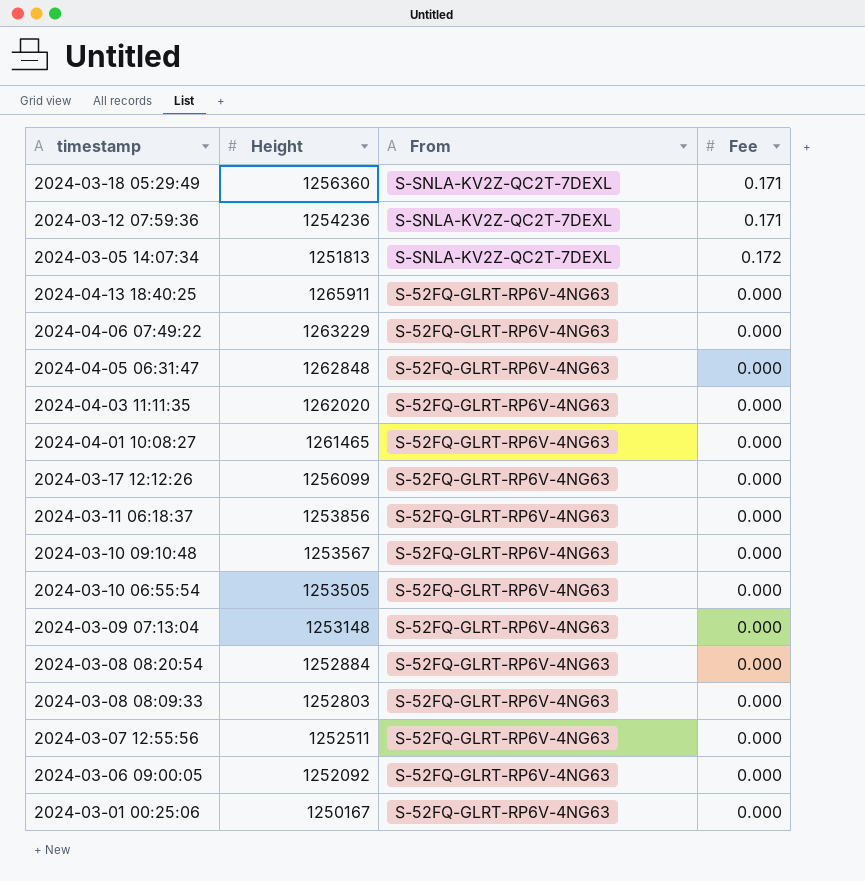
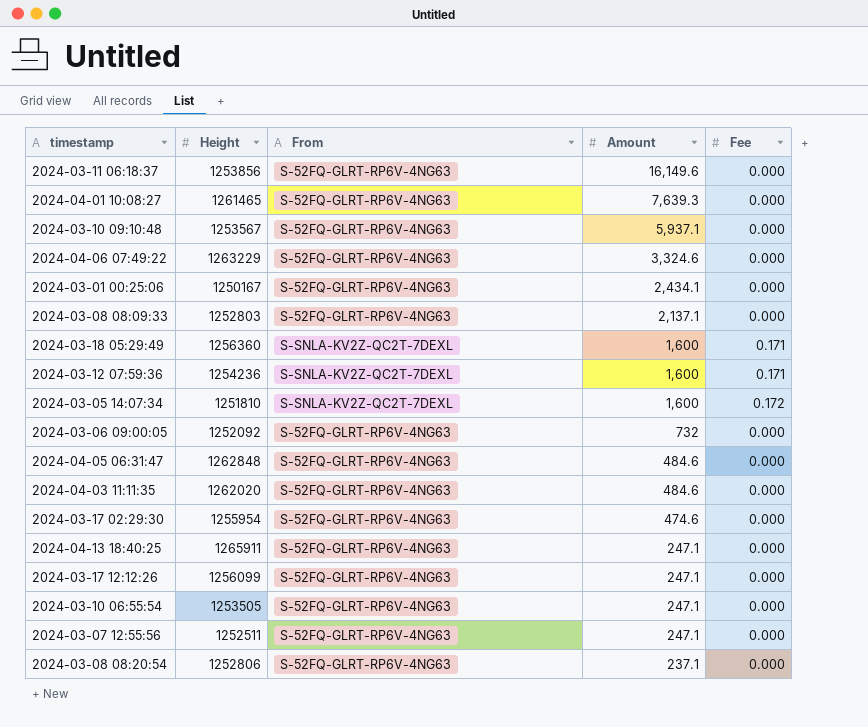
row order: From descending -> Amount descending
column Amount | position: none -> 4
row 2024-03-09 07:13:04: 1253148 | S-52FQ-GLRT-RP6V-4NG63 | 0.000 -> none
2024-03-05 14:07:34 | Height: 1251813 -> 1251810
row 2024-03-17 02:29:30: none -> 1255954 | S-52FQ-GLRT-RP6V-4NG63 | 474.6 | 0.000
2024-03-08 08:20:54 | Height: 1252884 -> 1252806

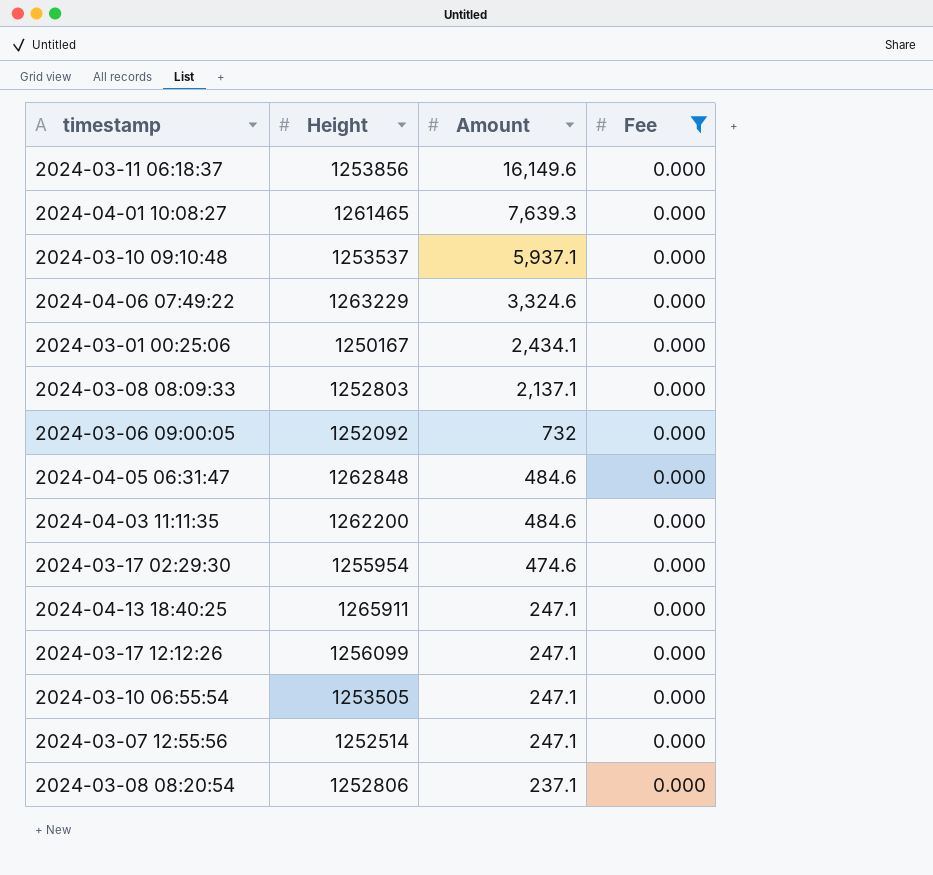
filter: none -> Fee = 0.000
column From | position: 3 -> none
2024-03-10 09:10:48 | Height: 1253567 -> 1253537
2024-04-03 11:11:35 | Height: 1262020 -> 1262200
2024-03-07 12:55:56 | Height: 1252511 -> 1252514

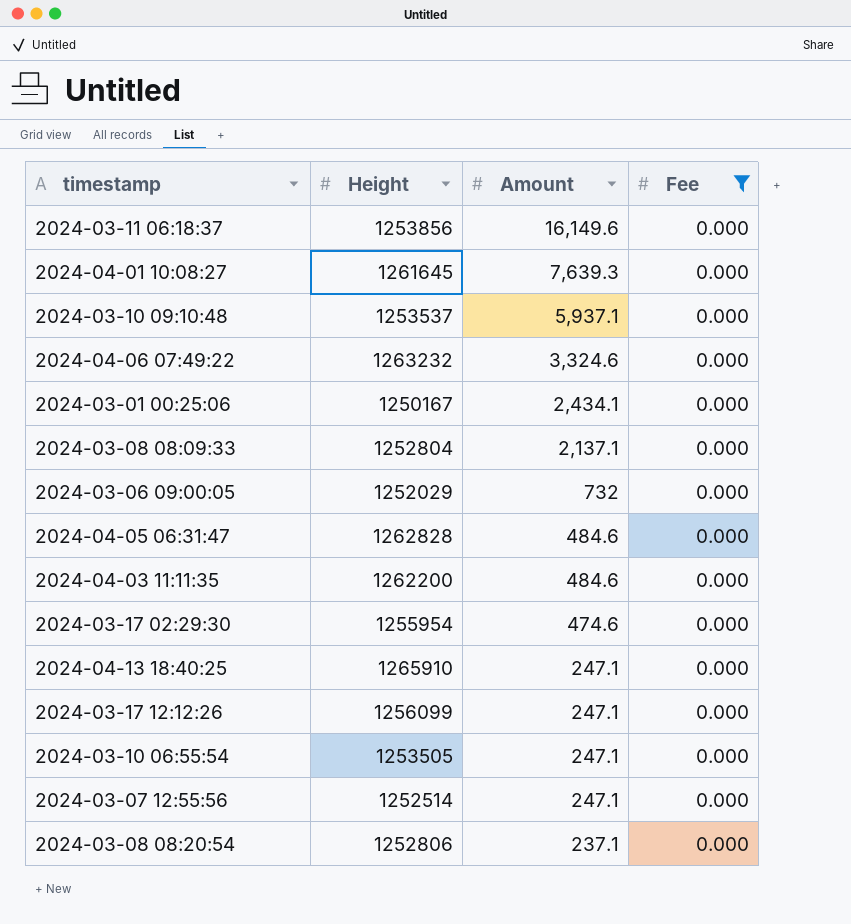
2024-04-01 10:08:27 | Height: 1261465 -> 1261645
2024-04-06 07:49:22 | Height: 1263229 -> 1263232
2024-03-08 08:09:33 | Height: 1252803 -> 1252804
2024-03-06 09:00:05 | Height: 1252092 -> 1252029
2024-04-05 06:31:47 | Height: 1262848 -> 1262828
2024-04-13 18:40:25 | Height: 1265911 -> 1265910

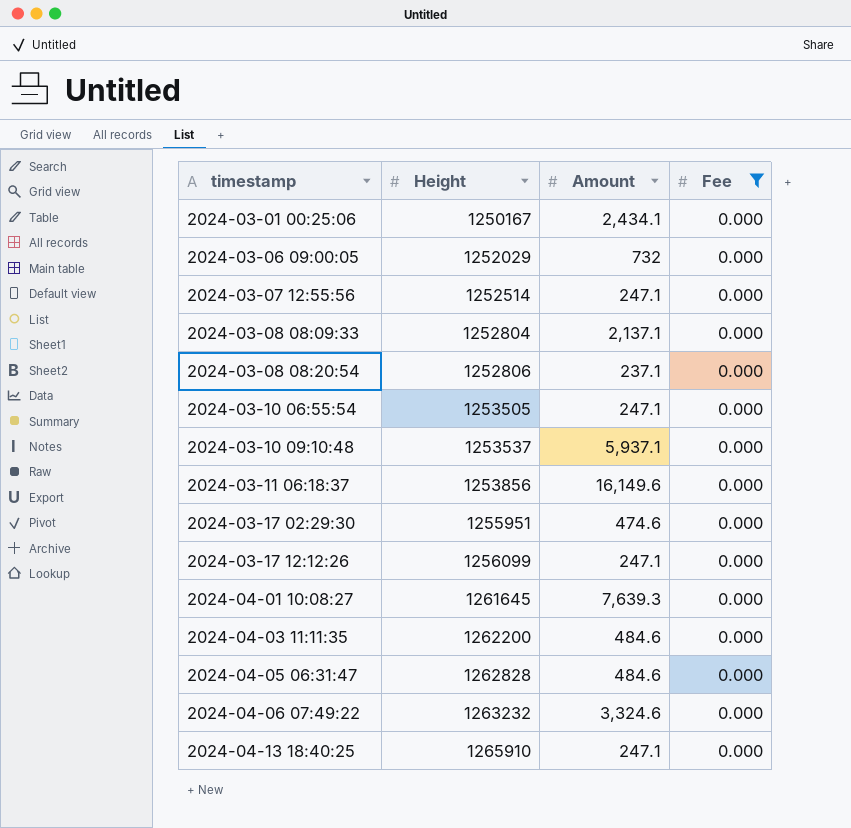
row order: Amount descending -> timestamp ascending
2024-03-17 02:29:30 | Height: 1255954 -> 1255951

